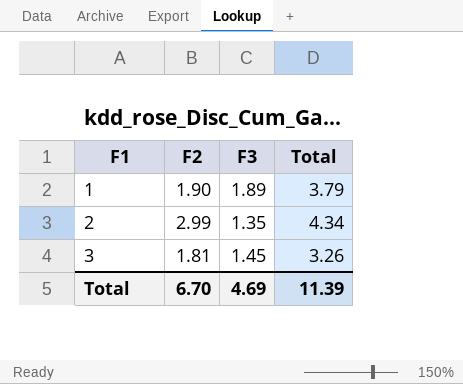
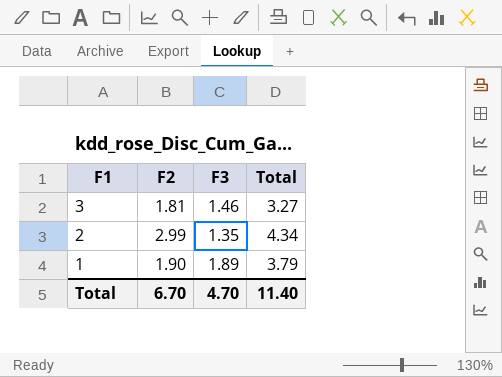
row order: F1 ascending -> F1 descending
3 | F3: 1.45 -> 1.46
3 | Total: 3.26 -> 3.27
Total | F3: 4.69 -> 4.70
Total | Total: 11.39 -> 11.40

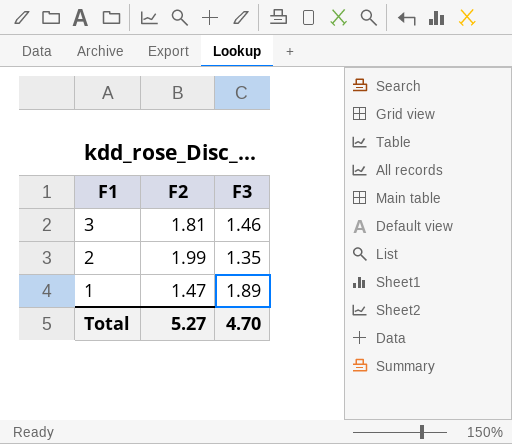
column Total | formula: [F2] + [F3] -> none
2 | F2: 2.99 -> 1.99
1 | F2: 1.90 -> 1.47
Total | F2: 6.70 -> 5.27

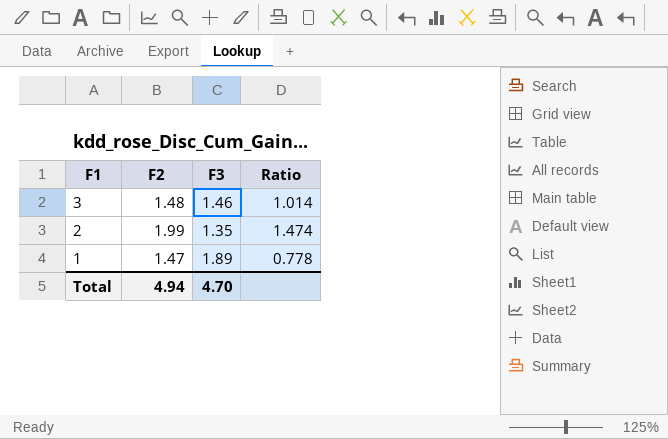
column Ratio | formula: none -> [F2] / [F3]
3 | F2: 1.81 -> 1.48
Total | F2: 5.27 -> 4.94

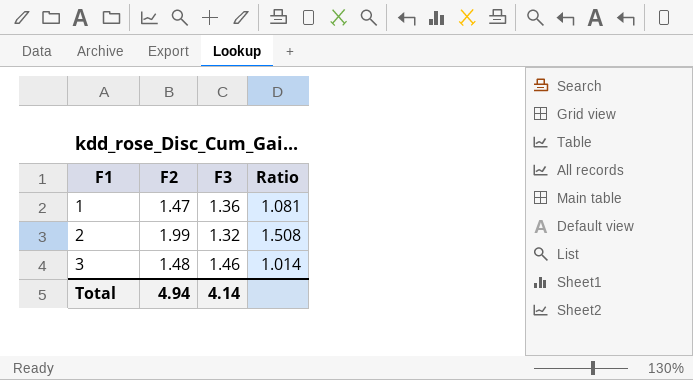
row order: F1 descending -> F1 ascending
1 | F3: 1.89 -> 1.36
1 | Ratio: 0.778 -> 1.081
2 | F3: 1.35 -> 1.32
2 | Ratio: 1.474 -> 1.508
Total | F3: 4.70 -> 4.14

